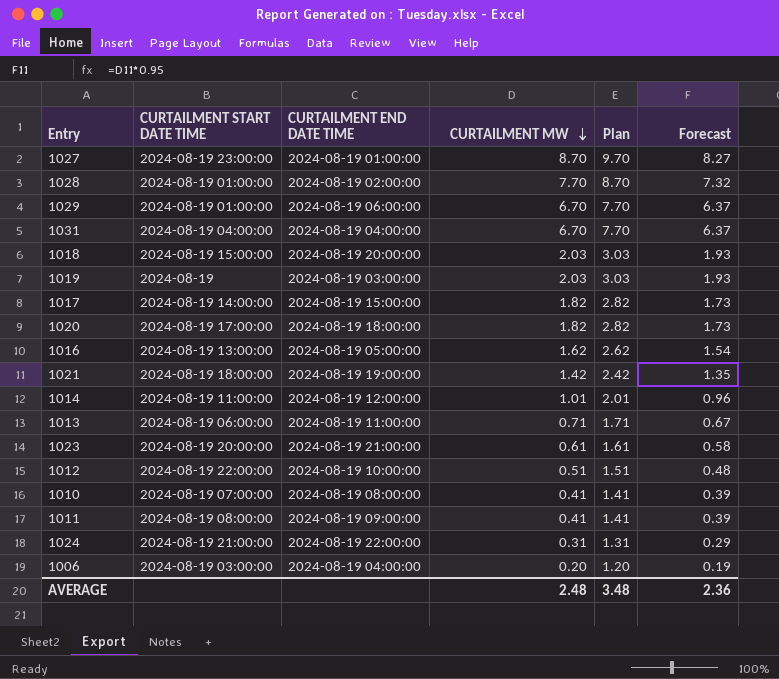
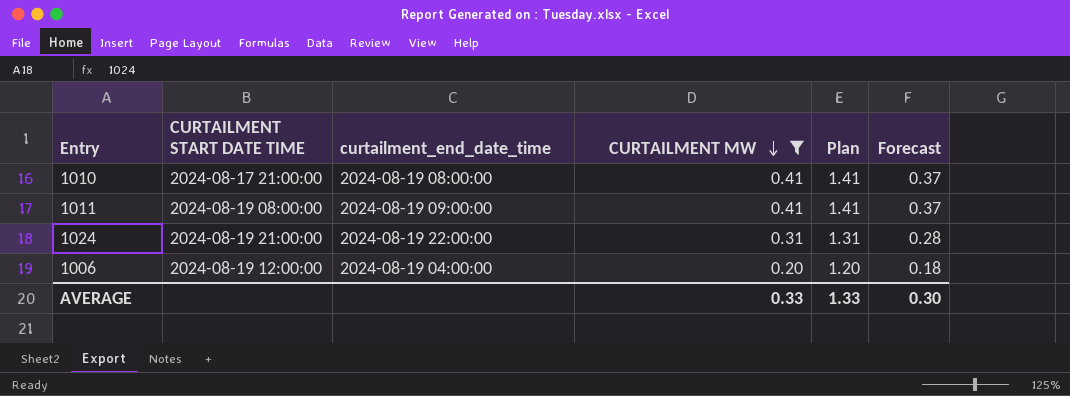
filter: none -> CURTAILMENT MW <= 0.41
column name: CURTAILMENT END DATE TIME -> curtailment_end_date_time
column Forecast | formula: [CURTAILMENT MW] * 0.95 -> [CURTAILMENT MW] * 0.9
1010 | CURTAILMENT START DATE TIME: 2024-08-19 07:00:00 -> 2024-08-17 21:00:00
1006 | CURTAILMENT START DATE TIME: 2024-08-19 03:00:00 -> 2024-08-19 12:00:00
AVERAGE | CURTAILMENT MW: 2.48 -> 0.33
AVERAGE | Plan: 3.48 -> 1.33
AVERAGE | Forecast: 2.36 -> 0.30

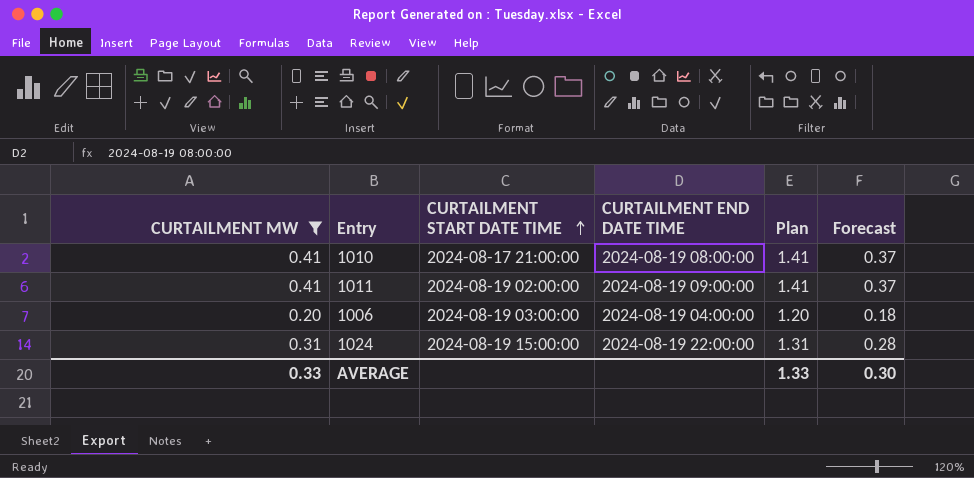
row order: CURTAILMENT MW descending -> CURTAILMENT START DATE TIME ascending
column CURTAILMENT MW | position: 4 -> 1
column name: curtailment_end_date_time -> CURTAILMENT END DATE TIME
1011 | CURTAILMENT START DATE TIME: 2024-08-19 08:00:00 -> 2024-08-19 02:00:00
1006 | CURTAILMENT START DATE TIME: 2024-08-19 12:00:00 -> 2024-08-19 03:00:00
1024 | CURTAILMENT START DATE TIME: 2024-08-19 21:00:00 -> 2024-08-19 15:00:00

